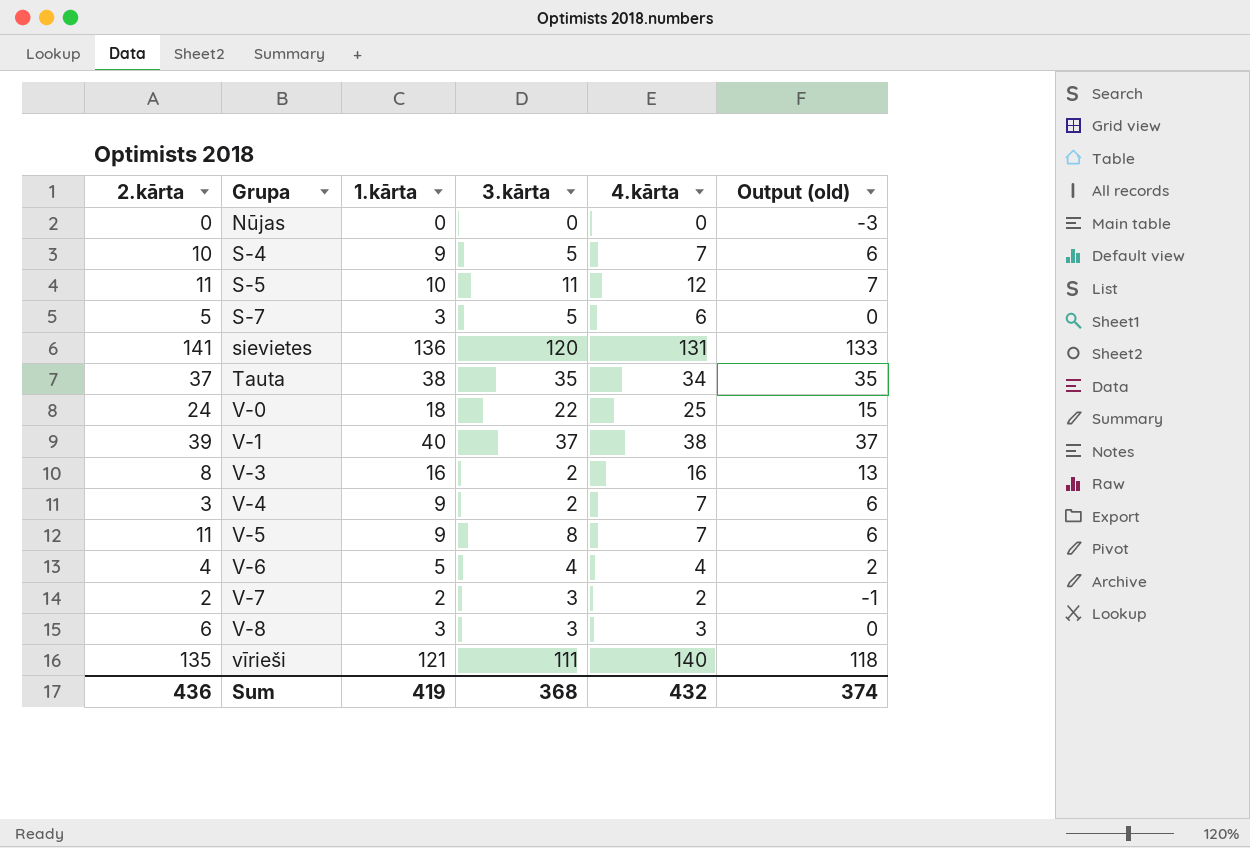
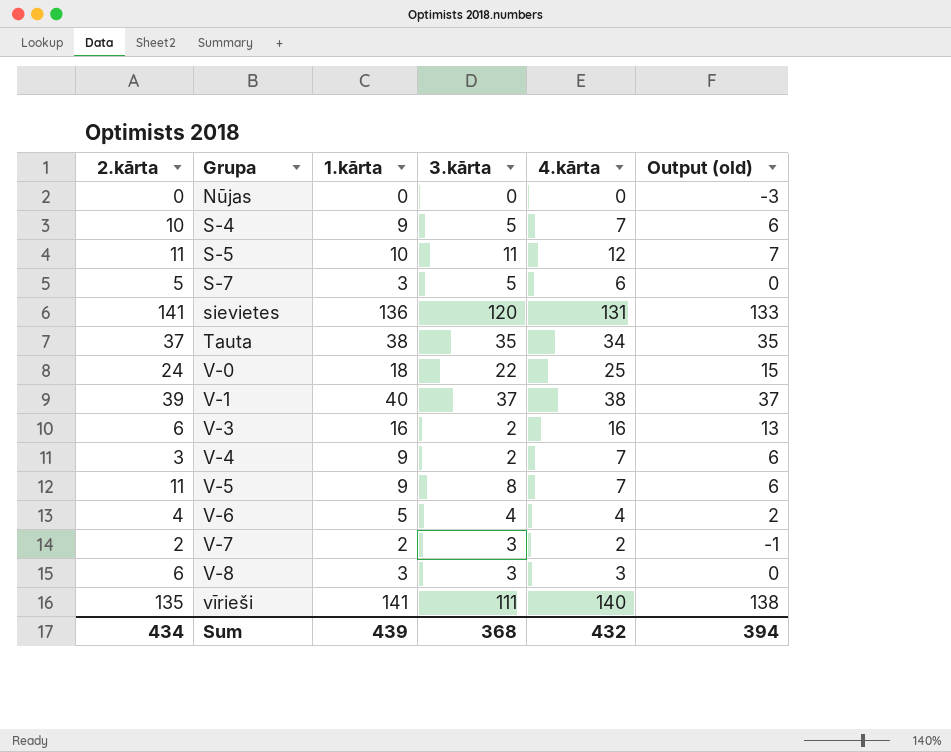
V-3 | 2.kārta: 8 -> 6
vīrieši | 1.kārta: 121 -> 141
vīrieši | Output (old): 118 -> 138
Sum | 2.kārta: 436 -> 434
Sum | 1.kārta: 419 -> 439
Sum | Output (old): 374 -> 394

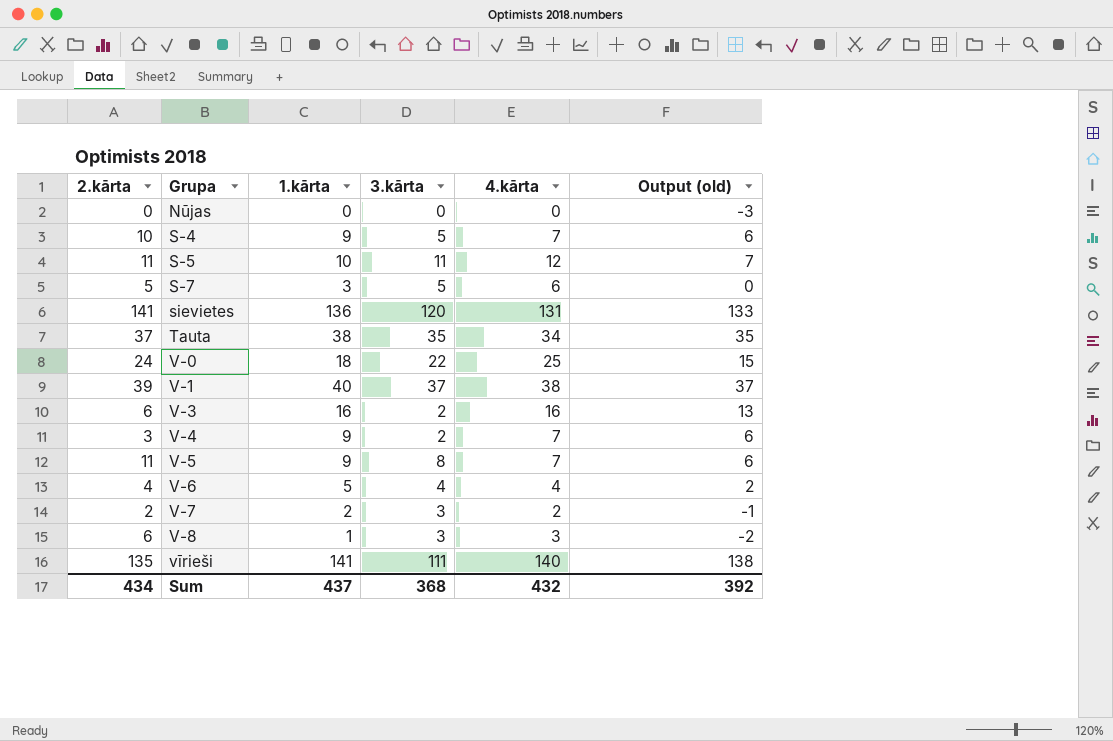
V-8 | 1.kārta: 3 -> 1
V-8 | Output (old): 0 -> -2
Sum | 1.kārta: 439 -> 437
Sum | Output (old): 394 -> 392

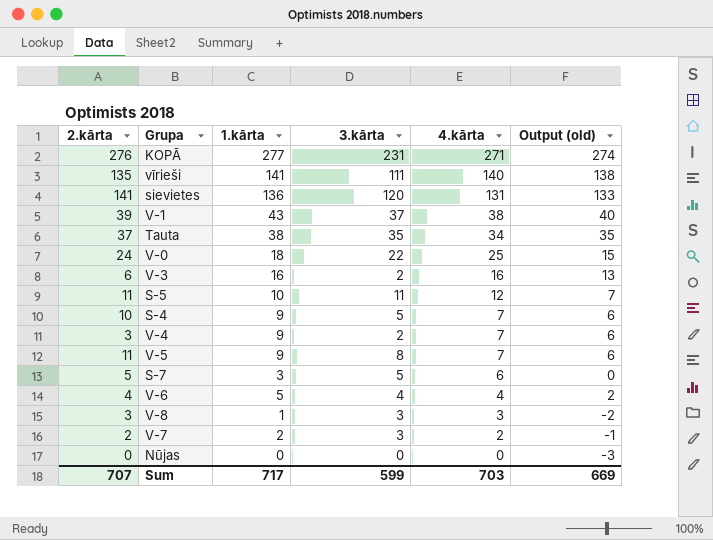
row order: Grupa ascending -> 4.kārta descending
row KOPĀ: none -> 276 | 277 | 231 | 271 | 274
V-1 | 1.kārta: 40 -> 43
V-1 | Output (old): 37 -> 40
V-8 | 2.kārta: 6 -> 3
Sum | 2.kārta: 434 -> 707
Sum | 1.kārta: 437 -> 717
Sum | 3.kārta: 368 -> 599
Sum | 4.kārta: 432 -> 703
Sum | Output (old): 392 -> 669

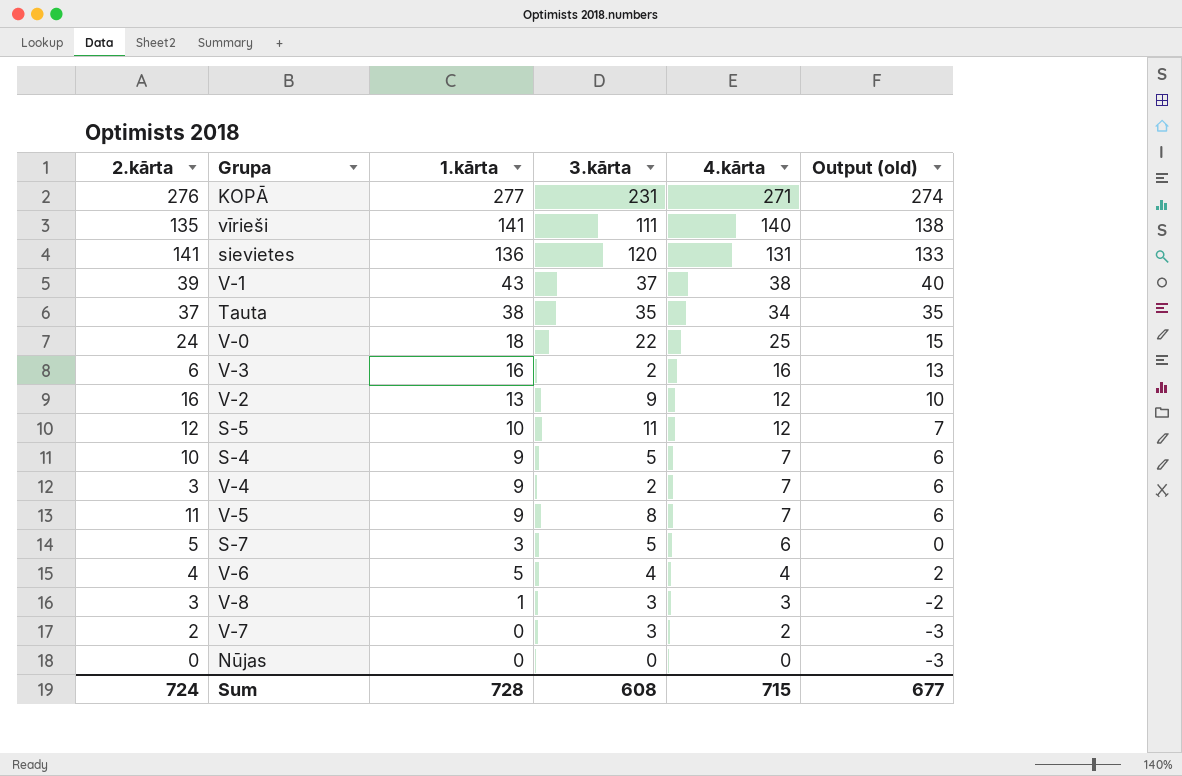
row V-2: none -> 16 | 13 | 9 | 12 | 10
S-5 | 2.kārta: 11 -> 12
V-7 | 1.kārta: 2 -> 0
V-7 | Output (old): -1 -> -3
Sum | 2.kārta: 707 -> 724
Sum | 1.kārta: 717 -> 728
Sum | 3.kārta: 599 -> 608
Sum | 4.kārta: 703 -> 715
Sum | Output (old): 669 -> 677

